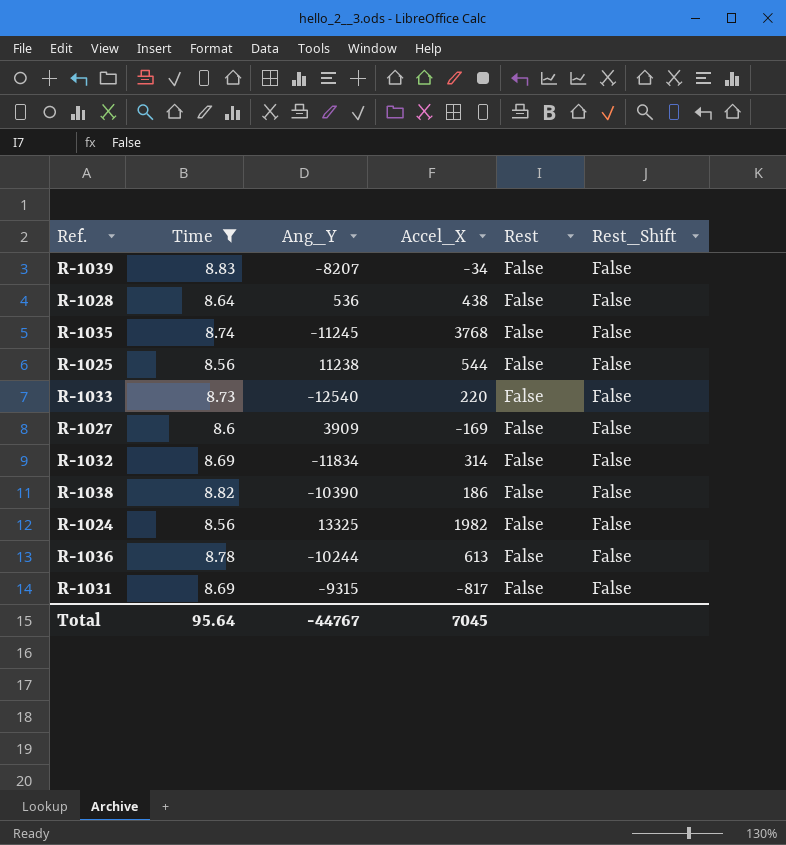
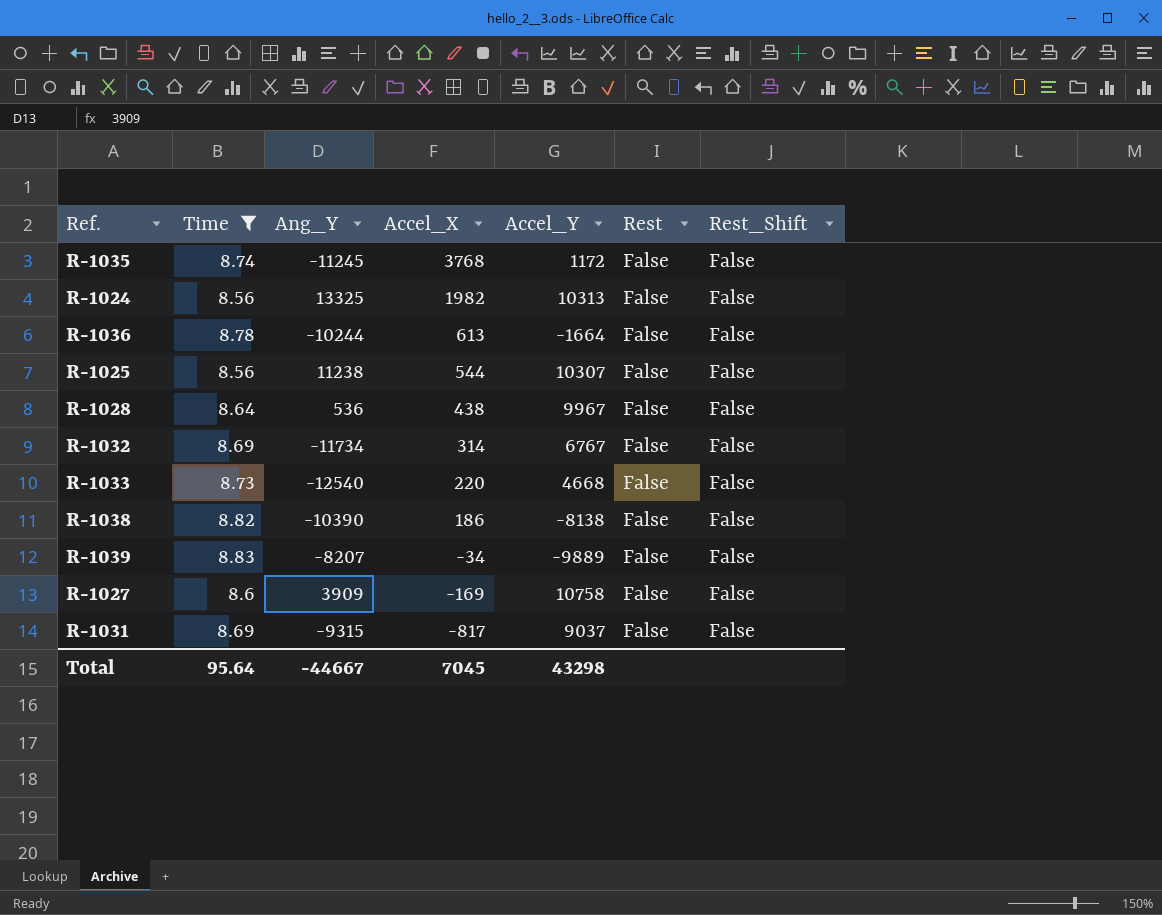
row order: none -> Accel_X descending
column Accel_Y | position: none -> 5
R-1032 | Ang_Y: -11834 -> -11734
Total | Ang_Y: -44767 -> -44667

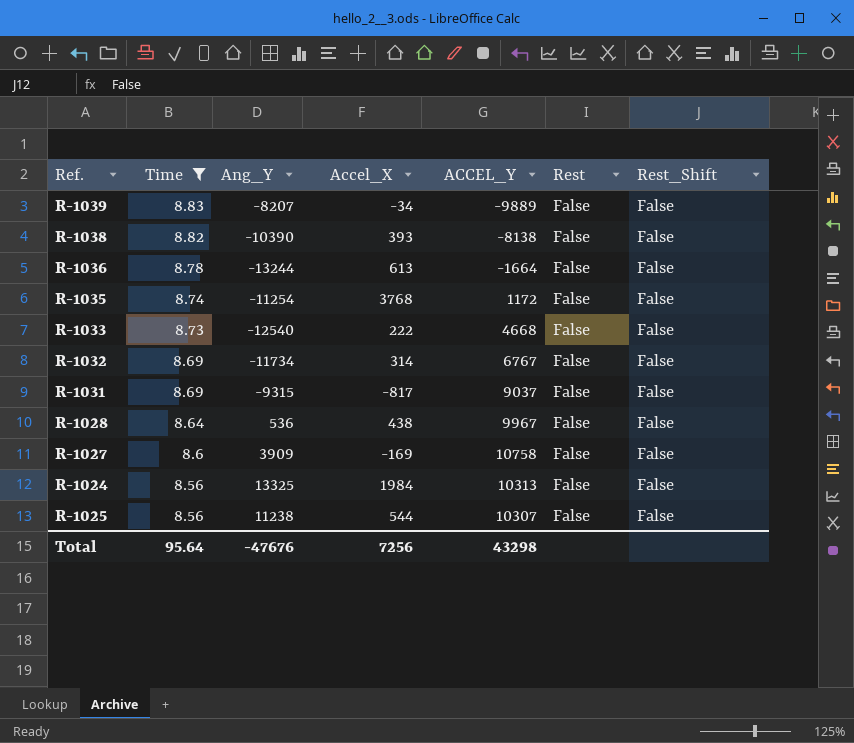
row order: Accel_X descending -> Time descending
column name: Accel_Y -> ACCEL_Y
R-1038 | Accel_X: 186 -> 393
R-1036 | Ang_Y: -10244 -> -13244
R-1035 | Ang_Y: -11245 -> -11254
R-1033 | Accel_X: 220 -> 222
R-1024 | Accel_X: 1982 -> 1984
Total | Ang_Y: -44667 -> -47676
Total | Accel_X: 7045 -> 7256

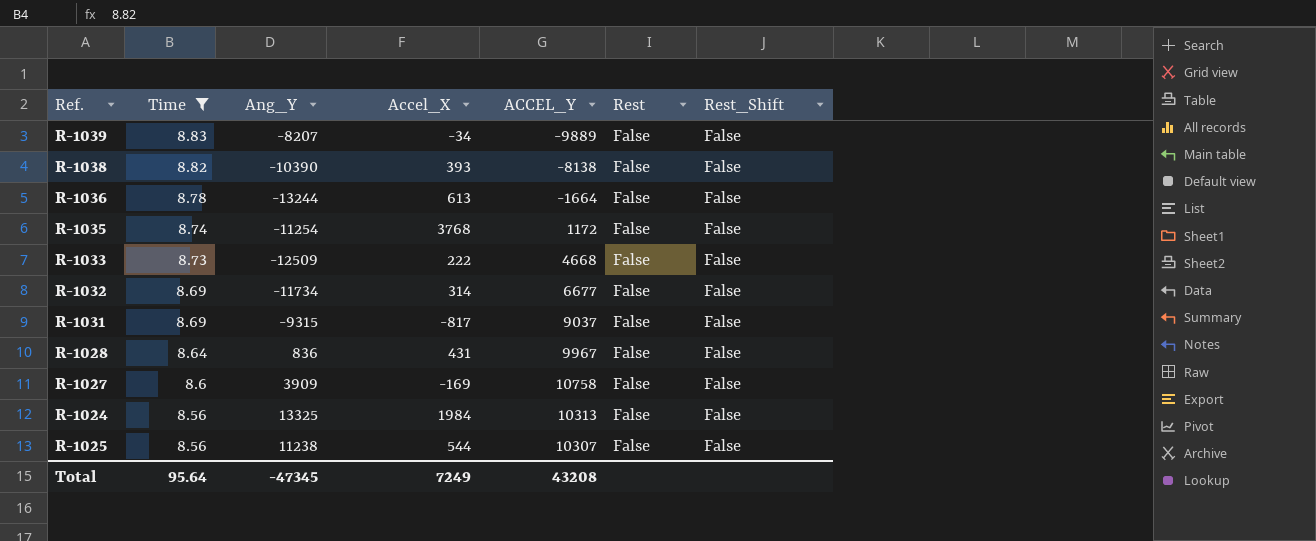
R-1033 | Ang_Y: -12540 -> -12509
R-1032 | ACCEL_Y: 6767 -> 6677
R-1028 | Ang_Y: 536 -> 836
R-1028 | Accel_X: 438 -> 431
Total | Ang_Y: -47676 -> -47345
Total | Accel_X: 7256 -> 7249
Total | ACCEL_Y: 43298 -> 43208

